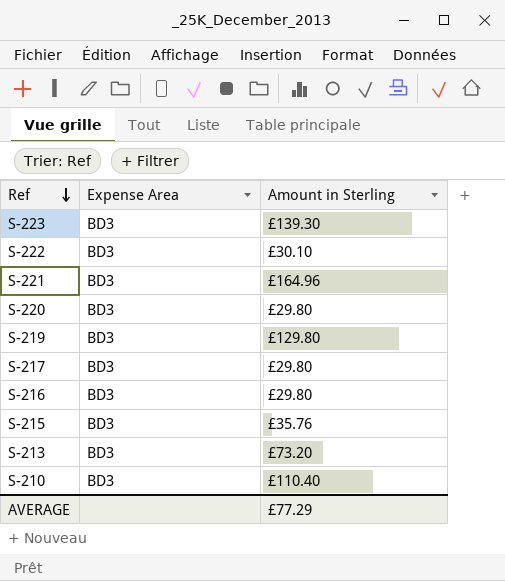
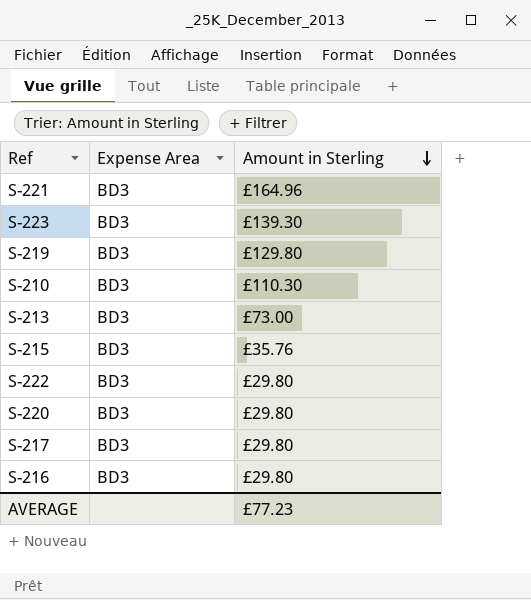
row order: Ref descending -> Amount in Sterling descending
S-210 | Amount in Sterling: £110.40 -> £110.30
S-213 | Amount in Sterling: £73.20 -> £73.00
S-222 | Amount in Sterling: £30.10 -> £29.80
AVERAGE | Amount in Sterling: £77.29 -> £77.23

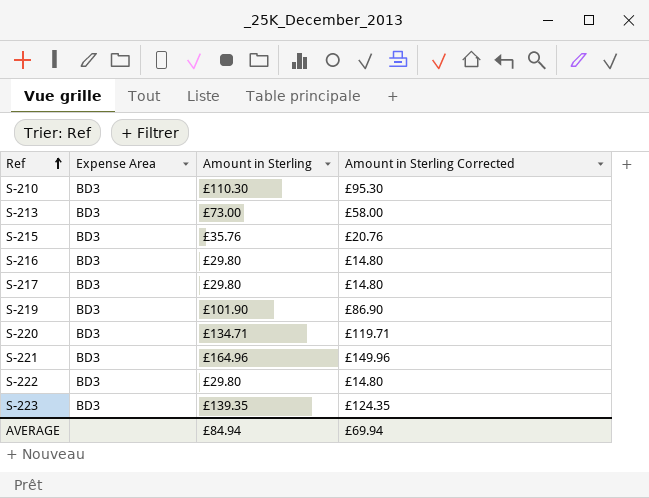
row order: Amount in Sterling descending -> Ref ascending
column Amount in Sterling Corrected | formula: none -> [Amount in Sterling] - 15
S-219 | Amount in Sterling: £129.80 -> £101.90
S-220 | Amount in Sterling: £29.80 -> £134.71
S-223 | Amount in Sterling: £139.30 -> £139.35
AVERAGE | Amount in Sterling: £77.23 -> £84.94

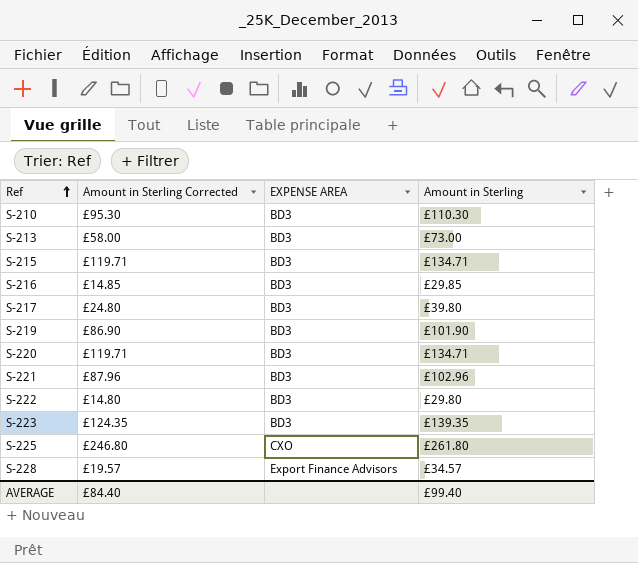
column Amount in Sterling Corrected | position: 4 -> 2
column name: Expense Area -> EXPENSE AREA
S-215 | Amount in Sterling Corrected: £20.76 -> £119.71
S-215 | Amount in Sterling: £35.76 -> £134.71
S-216 | Amount in Sterling Corrected: £14.80 -> £14.85
S-216 | Amount in Sterling: £29.80 -> £29.85
S-217 | Amount in Sterling Corrected: £14.80 -> £24.80
S-217 | Amount in Sterling: £29.80 -> £39.80
S-221 | Amount in Sterling Corrected: £149.96 -> £87.96
S-221 | Amount in Sterling: £164.96 -> £102.96
row S-225: none -> £246.80 | CXO | £261.80
row S-228: none -> £19.57 | Export Finance Advisors | £34.57
AVERAGE | Amount in Sterling Corrected: £69.94 -> £84.40
AVERAGE | Amount in Sterling: £84.94 -> £99.40

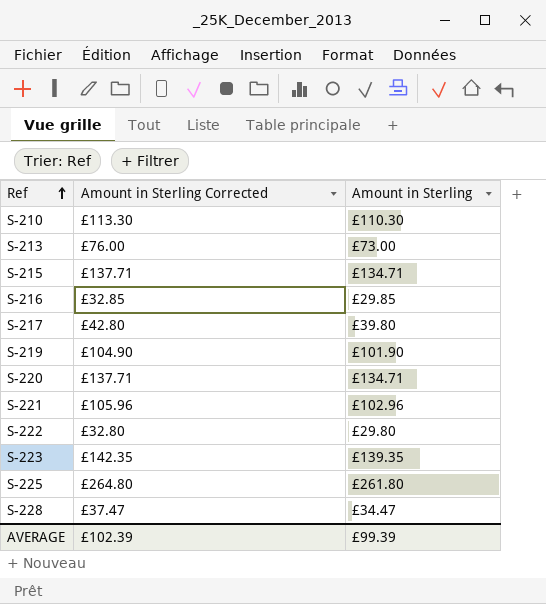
column EXPENSE AREA | position: 3 -> none
column Amount in Sterling Corrected | formula: [Amount in Sterling] - 15 -> [Amount in Sterling] + 3
S-228 | Amount in Sterling: £34.57 -> £34.47
AVERAGE | Amount in Sterling Corrected: £84.40 -> £102.39
AVERAGE | Amount in Sterling: £99.40 -> £99.39

